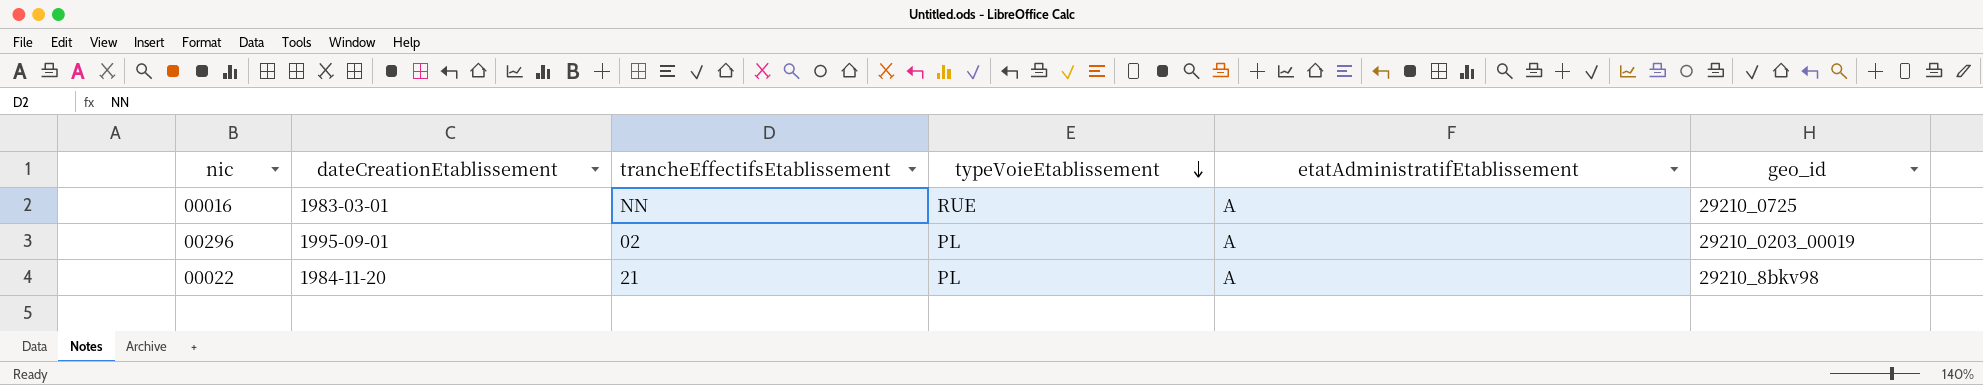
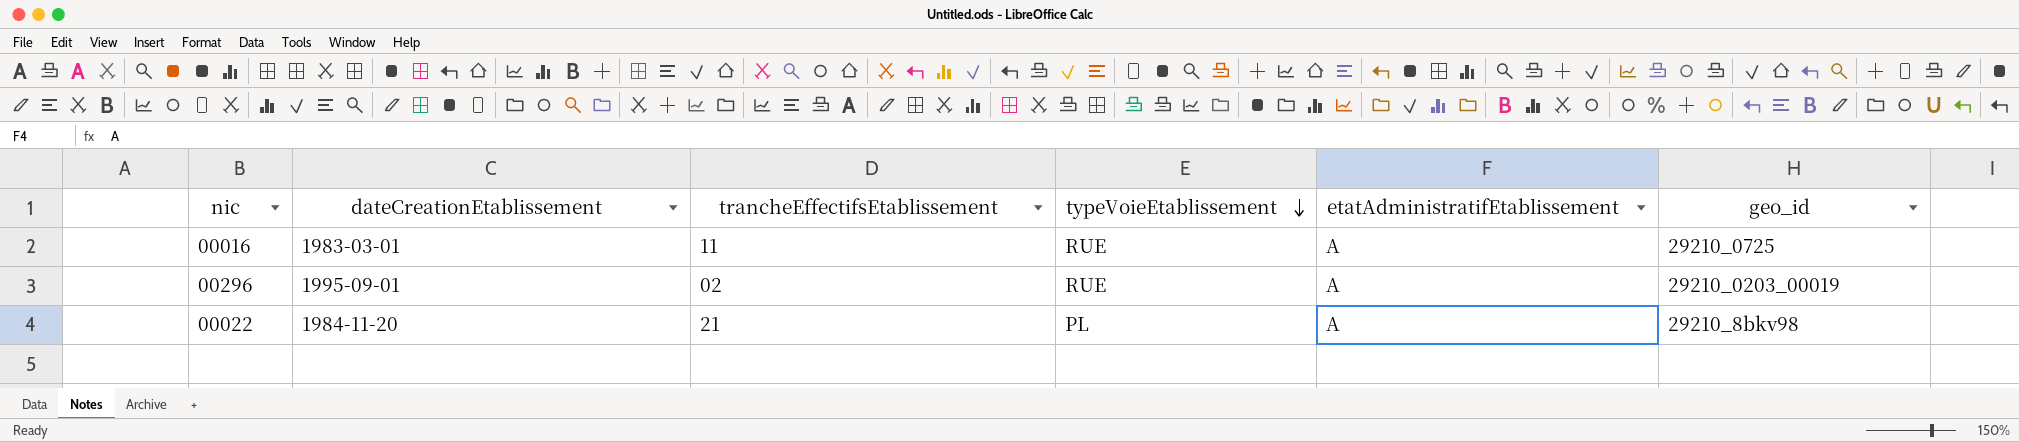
00016 | trancheEffectifsEtablissement: NN -> 11
00296 | typeVoieEtablissement: PL -> RUE

